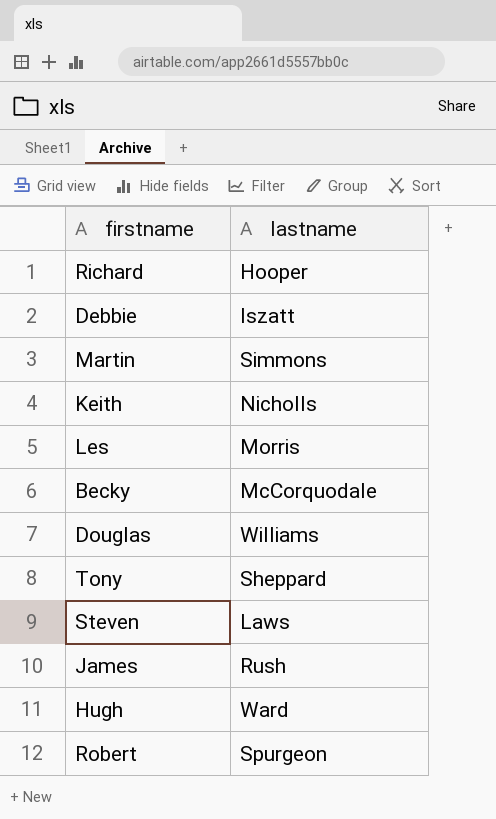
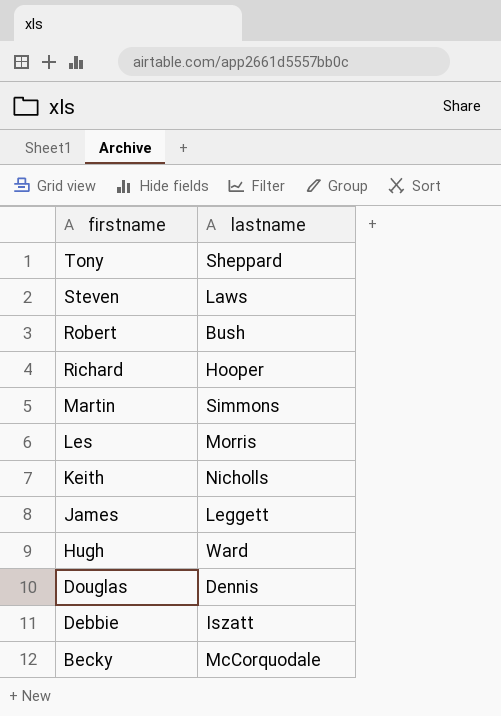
row order: none -> firstname descending
Robert | lastname: Spurgeon -> Bush
James | lastname: Rush -> Leggett
Douglas | lastname: Williams -> Dennis

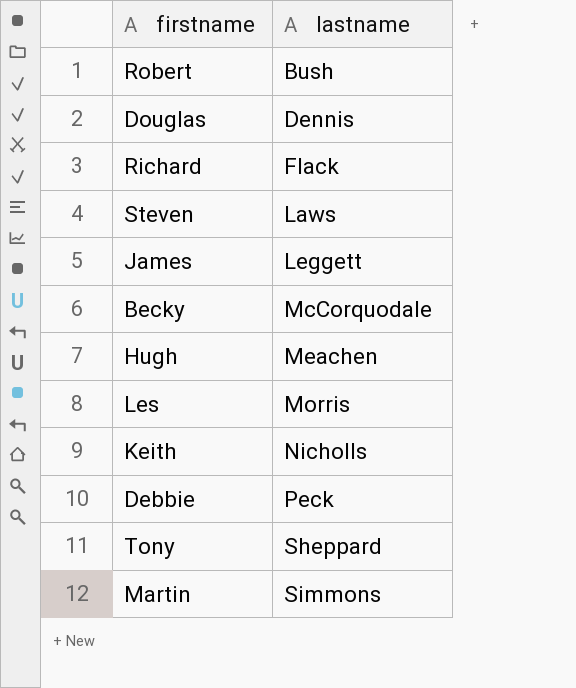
row order: firstname descending -> lastname ascending
Richard | lastname: Hooper -> Flack
Hugh | lastname: Ward -> Meachen
Debbie | lastname: Iszatt -> Peck

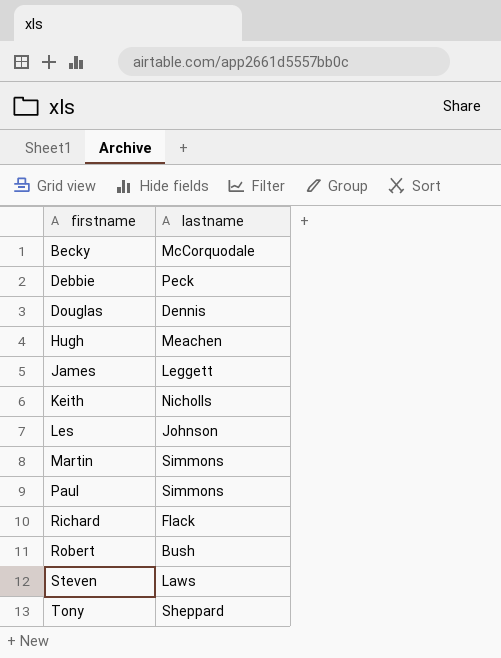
row order: lastname ascending -> firstname ascending
Les | lastname: Morris -> Johnson
row Paul: none -> Simmons

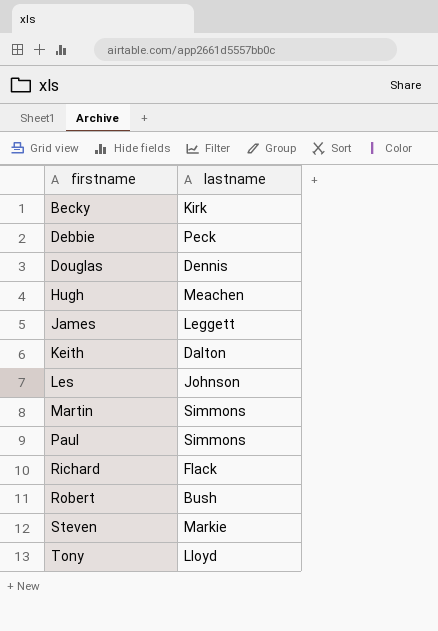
Becky | lastname: McCorquodale -> Kirk
Keith | lastname: Nicholls -> Dalton
Steven | lastname: Laws -> Markie
Tony | lastname: Sheppard -> Lloyd

